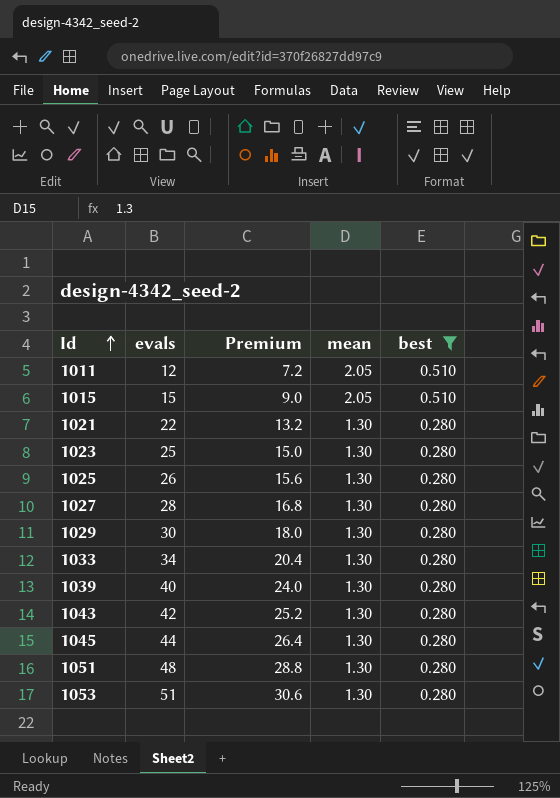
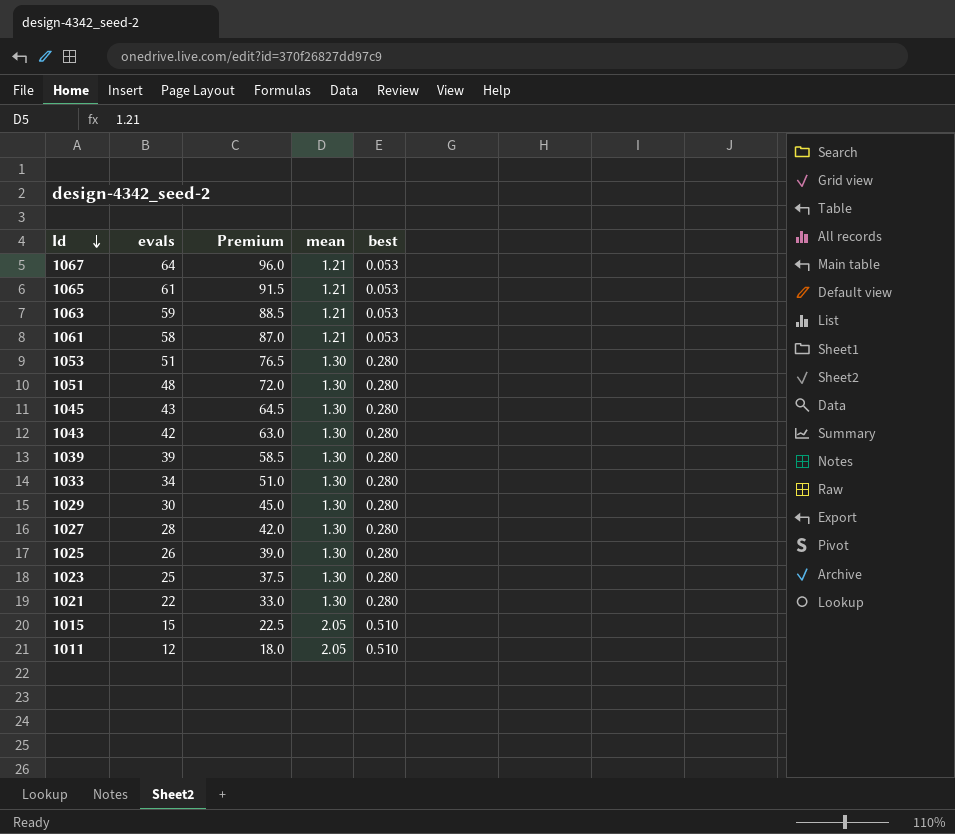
filter: best != 0.053 -> none
row order: Id ascending -> Id descending
column Premium | formula: [evals] * 0.6 -> [evals] * 1.5
1045 | evals: 44 -> 43
1039 | evals: 40 -> 39

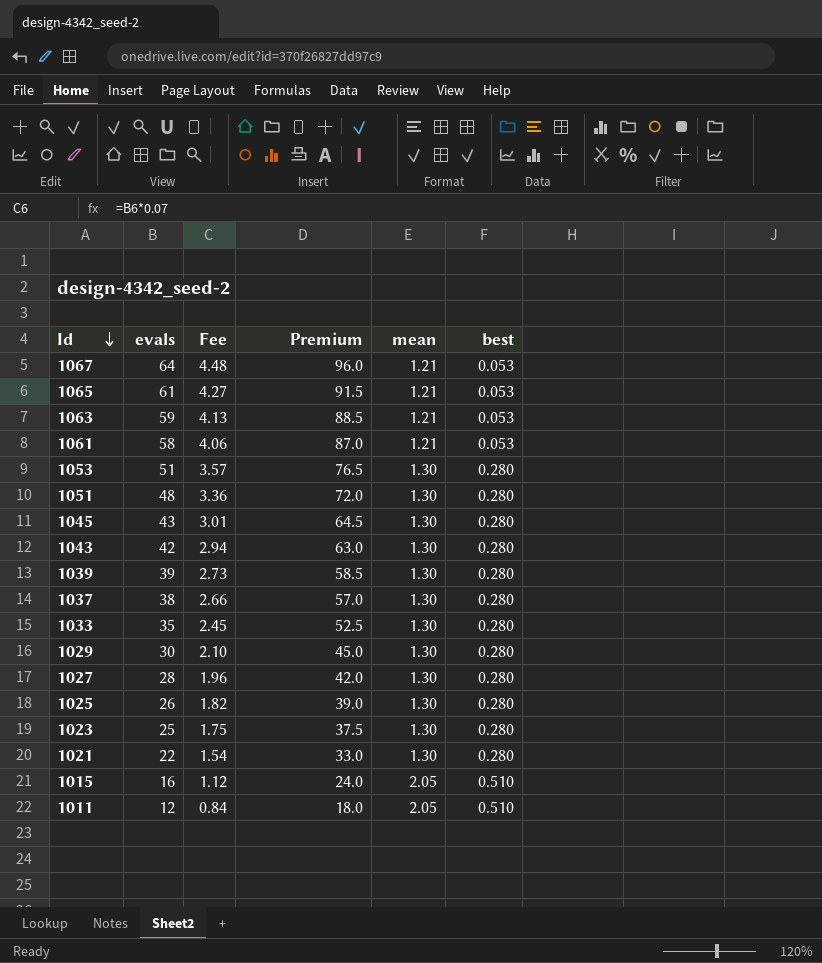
column Fee | formula: none -> [evals] * 0.07
row 1037: none -> 38 | 2.66 | 57.0 | 1.30 | 0.280
1033 | evals: 34 -> 35
1033 | Premium: 51.0 -> 52.5
1015 | evals: 15 -> 16
1015 | Premium: 22.5 -> 24.0

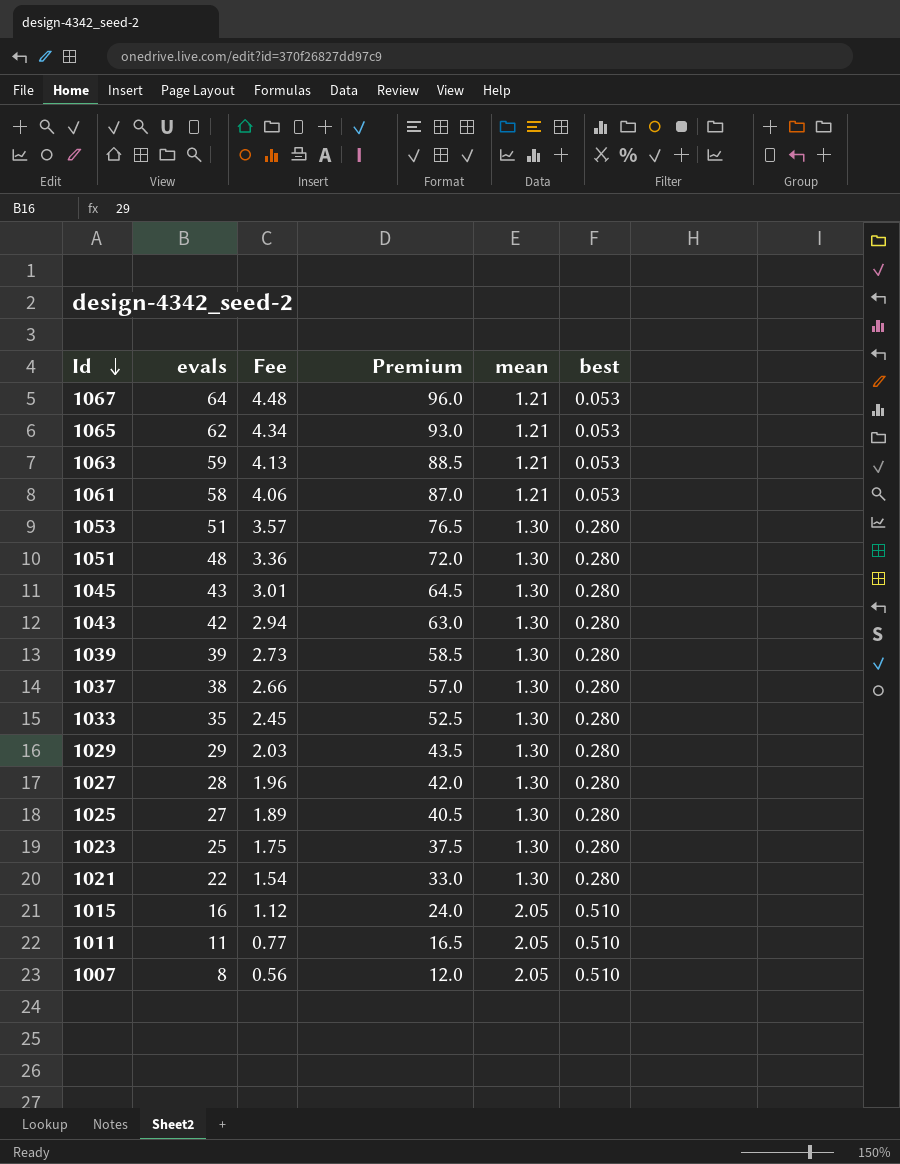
1065 | evals: 61 -> 62
1065 | Fee: 4.27 -> 4.34
1065 | Premium: 91.5 -> 93.0
1029 | evals: 30 -> 29
1029 | Fee: 2.10 -> 2.03
1029 | Premium: 45.0 -> 43.5
1025 | evals: 26 -> 27
1025 | Fee: 1.82 -> 1.89
1025 | Premium: 39.0 -> 40.5
1011 | evals: 12 -> 11
1011 | Fee: 0.84 -> 0.77
1011 | Premium: 18.0 -> 16.5
row 1007: none -> 8 | 0.56 | 12.0 | 2.05 | 0.510

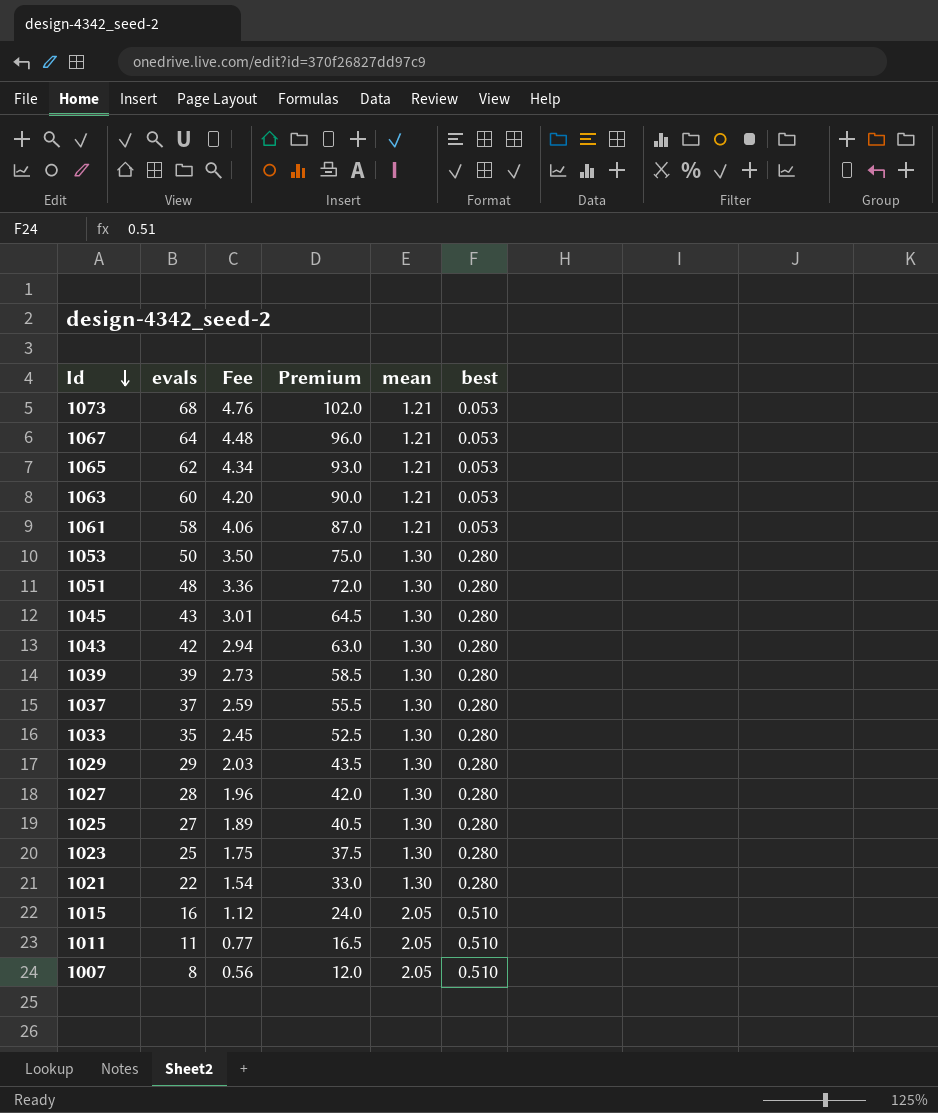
row 1073: none -> 68 | 4.76 | 102.0 | 1.21 | 0.053
1063 | evals: 59 -> 60
1063 | Fee: 4.13 -> 4.20
1063 | Premium: 88.5 -> 90.0
1053 | evals: 51 -> 50
1053 | Fee: 3.57 -> 3.50
1053 | Premium: 76.5 -> 75.0
1037 | evals: 38 -> 37
1037 | Fee: 2.66 -> 2.59
1037 | Premium: 57.0 -> 55.5

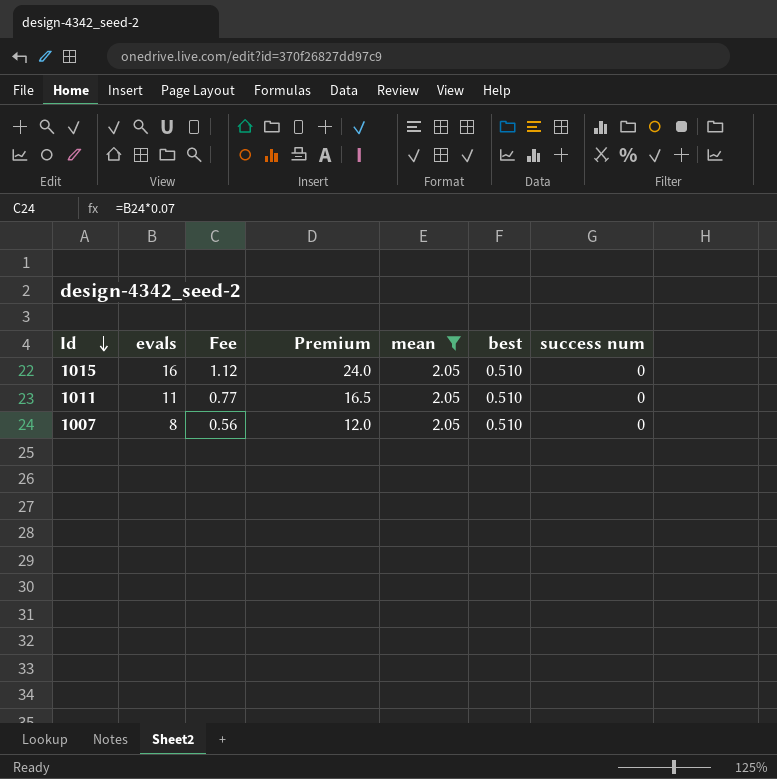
filter: none -> mean = 2.05
column success num | position: none -> 7

